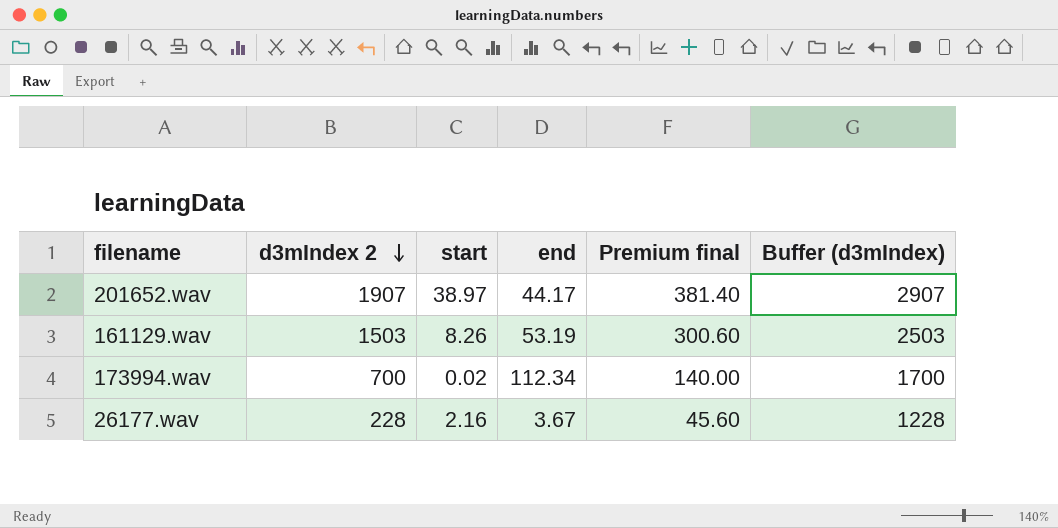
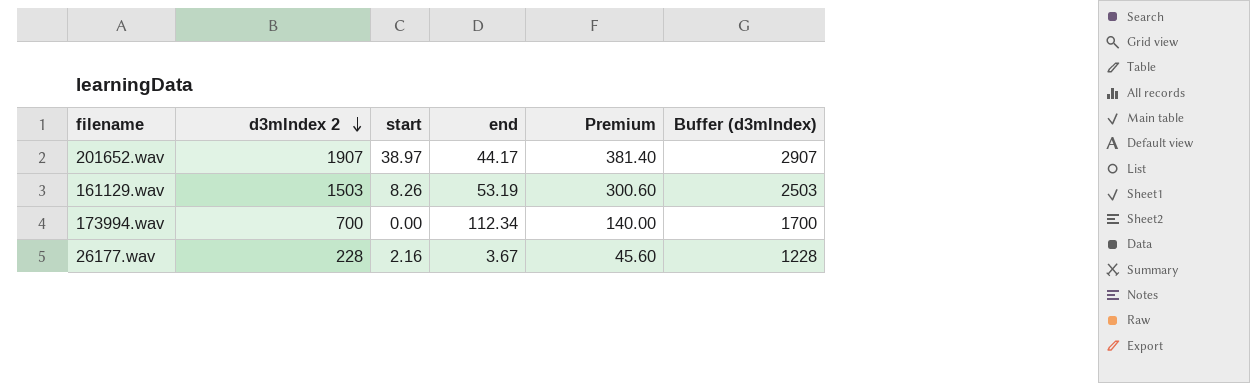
column name: Premium final -> Premium
173994.wav | start: 0.02 -> 0.00

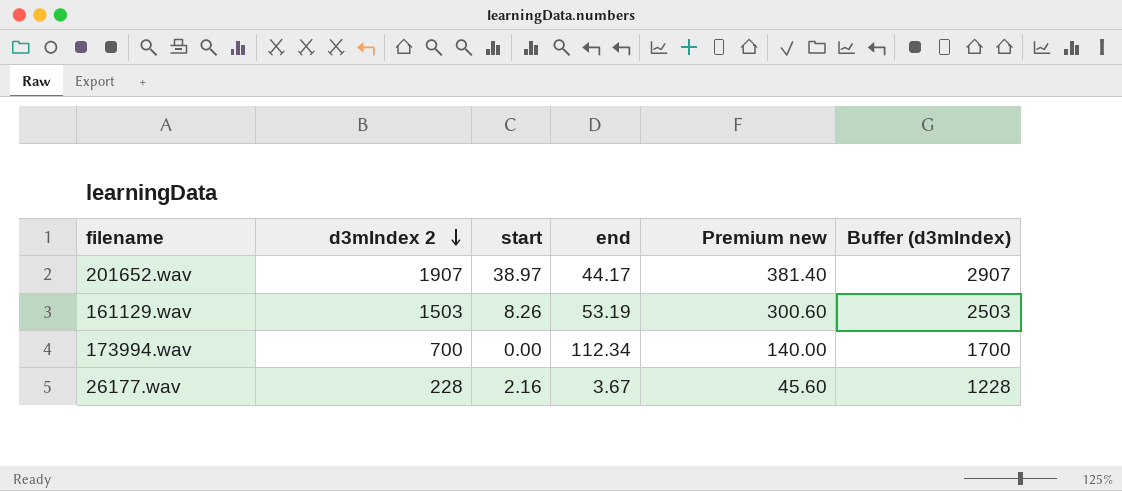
column name: Premium -> Premium new

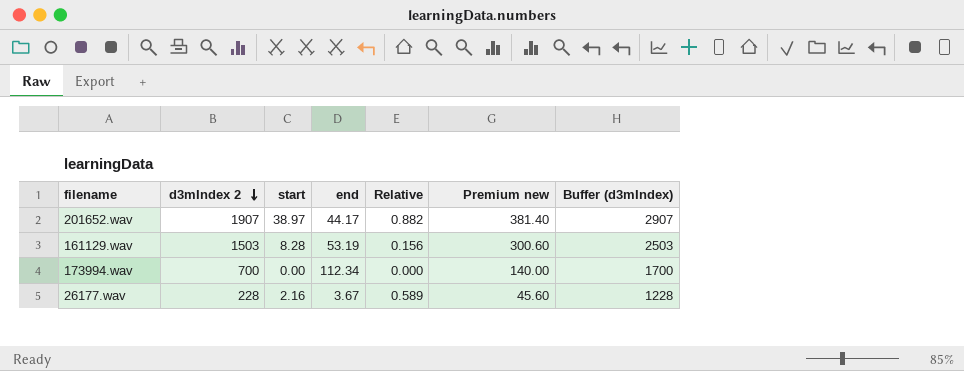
column Relative | formula: none -> [start] / [end]
161129.wav | start: 8.26 -> 8.28

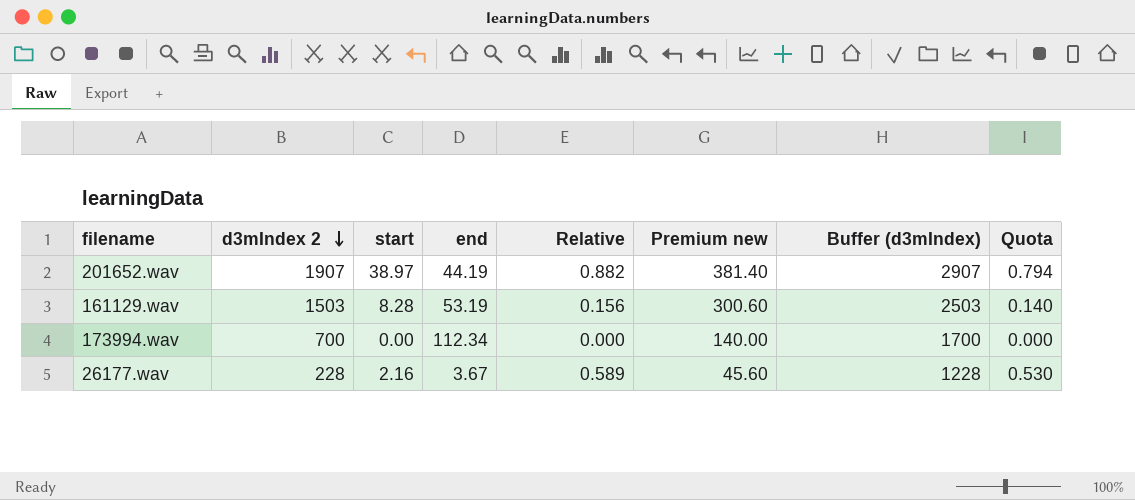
column Quota | formula: none -> [Relative] * 0.9
201652.wav | end: 44.17 -> 44.19

